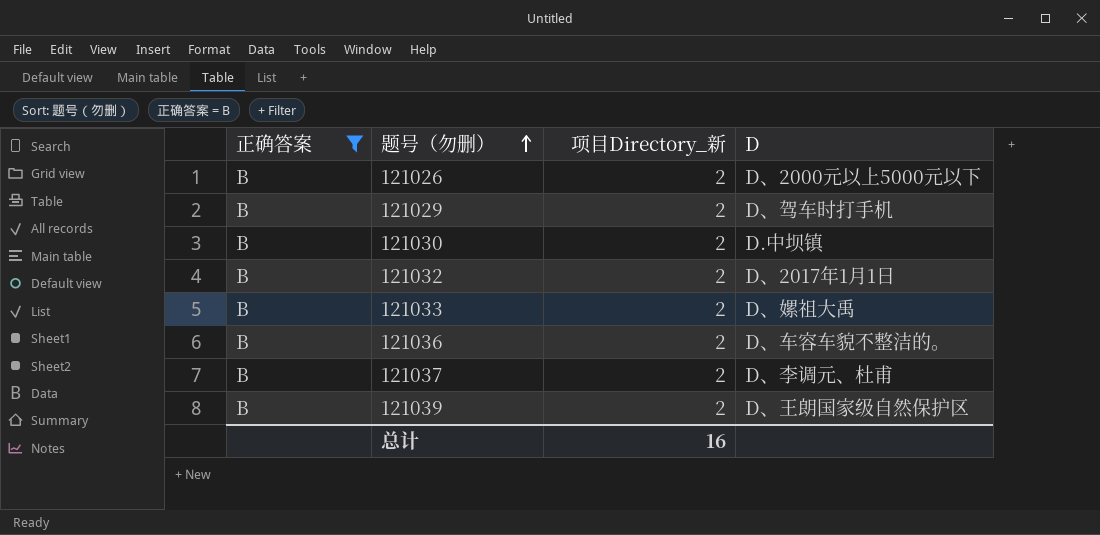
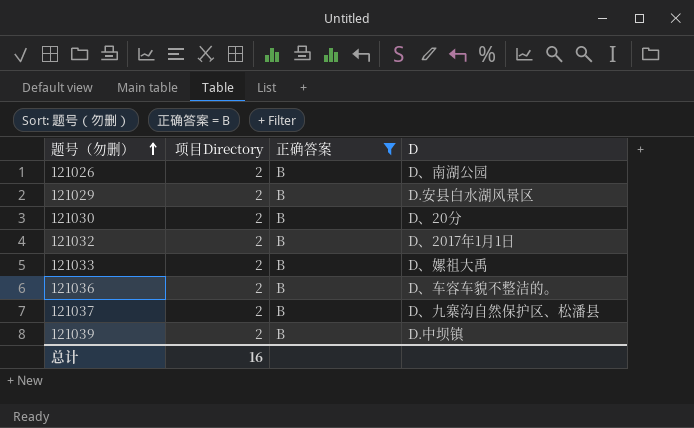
column name: 项目Directory_新 -> 项目Directory
column 正确答案 | position: 1 -> 3
121026 | D: D、2000元以上5000元以下 -> D、南湖公园
121029 | D: D、驾车时打手机 -> D.安县白水湖风景区
121030 | D: D.中坝镇 -> D、20分
121037 | D: D、李调元、杜甫 -> D、九寨沟自然保护区、松潘县
121039 | D: D、王朗国家级自然保护区 -> D.中坝镇

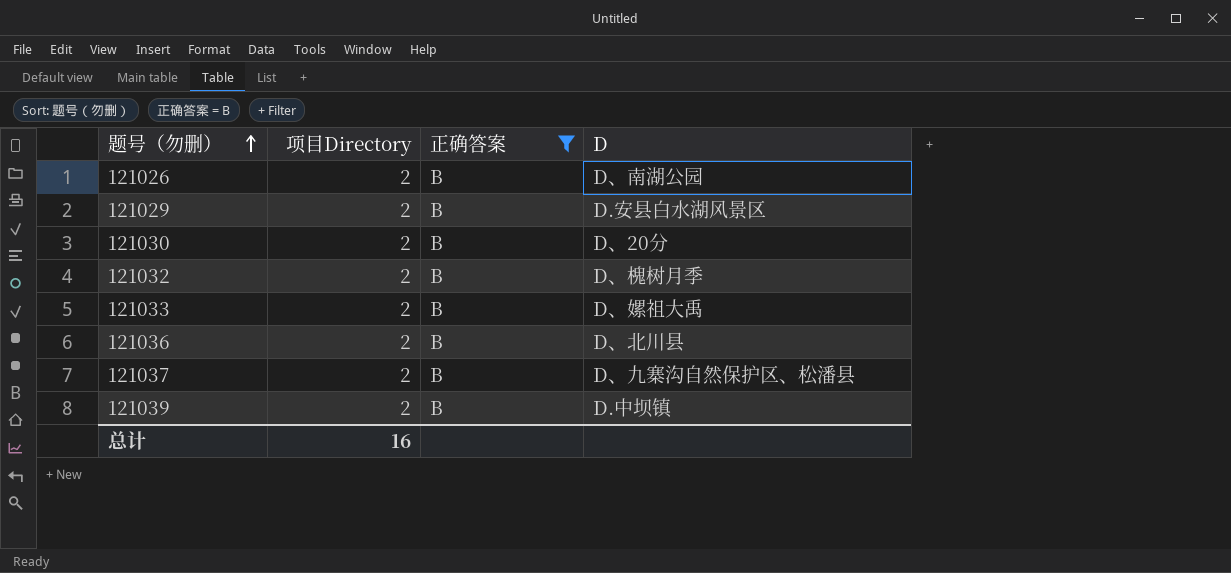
121032 | D: D、2017年1月1日 -> D、槐树月季
121036 | D: D、车容车貌不整洁的。 -> D、北川县

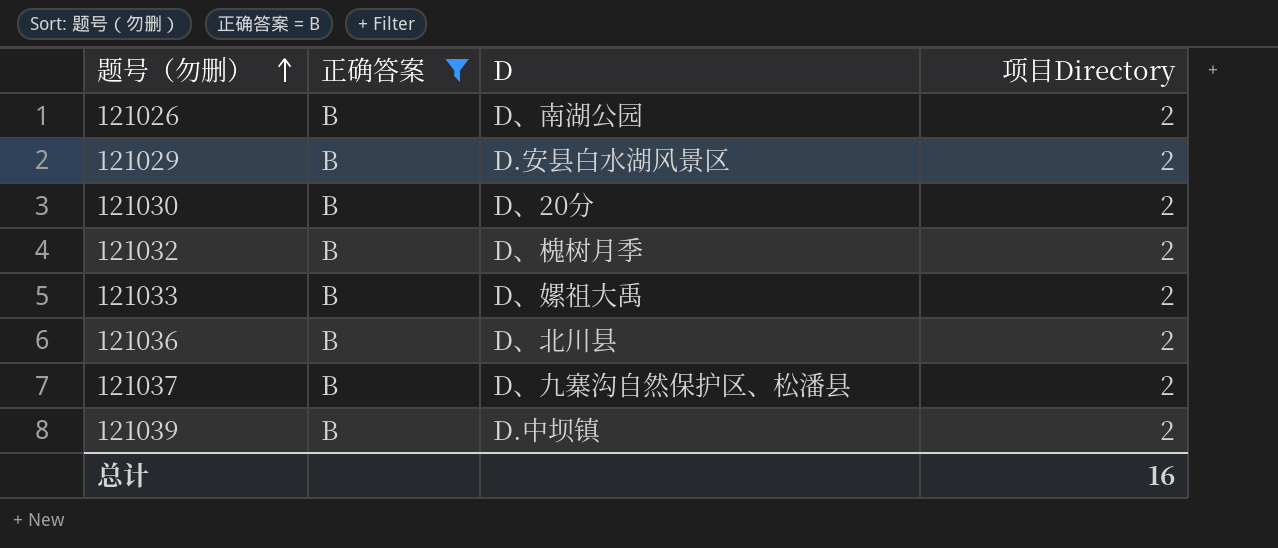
column 项目Directory | position: 2 -> 4

